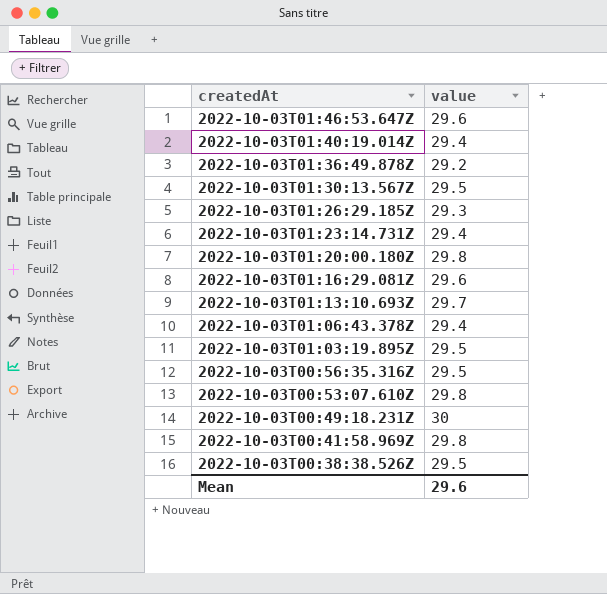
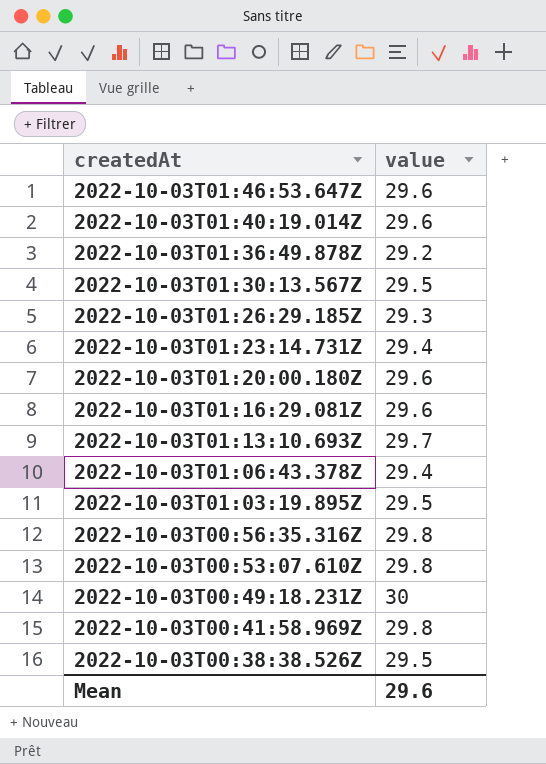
2022-10-03T01:40:19.014Z | value: 29.4 -> 29.6
2022-10-03T01:20:00.180Z | value: 29.8 -> 29.6
2022-10-03T00:56:35.316Z | value: 29.5 -> 29.8

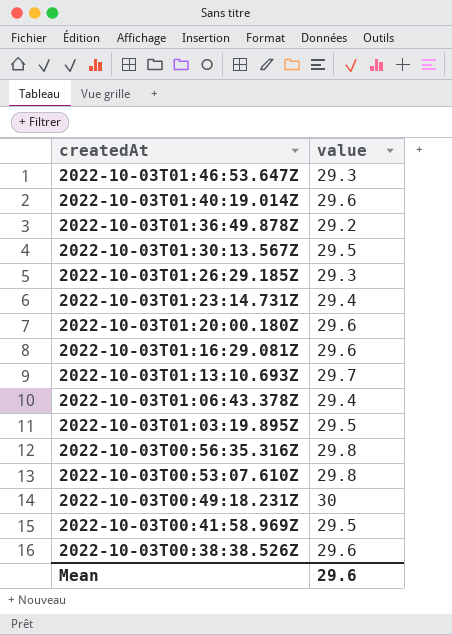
2022-10-03T01:46:53.647Z | value: 29.6 -> 29.3
2022-10-03T00:41:58.969Z | value: 29.8 -> 29.5
2022-10-03T00:38:38.526Z | value: 29.5 -> 29.6

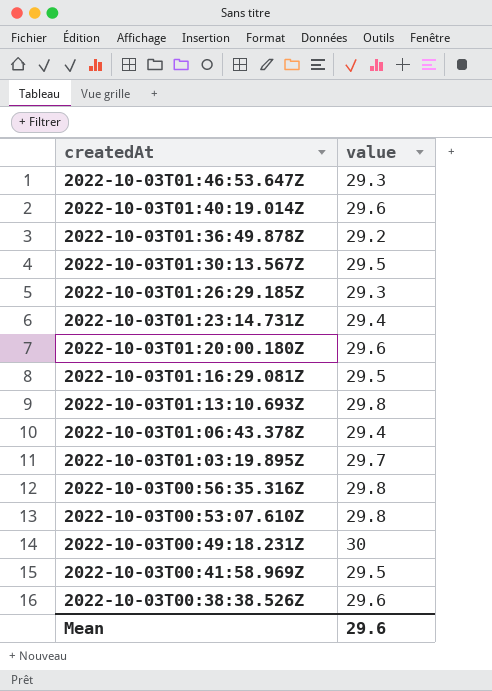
2022-10-03T01:16:29.081Z | value: 29.6 -> 29.5
2022-10-03T01:13:10.693Z | value: 29.7 -> 29.8
2022-10-03T01:03:19.895Z | value: 29.5 -> 29.7

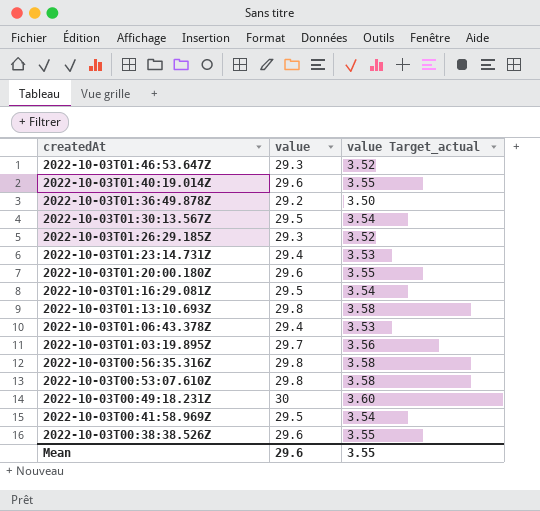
column value Target_actual | formula: none -> [value] * 0.12

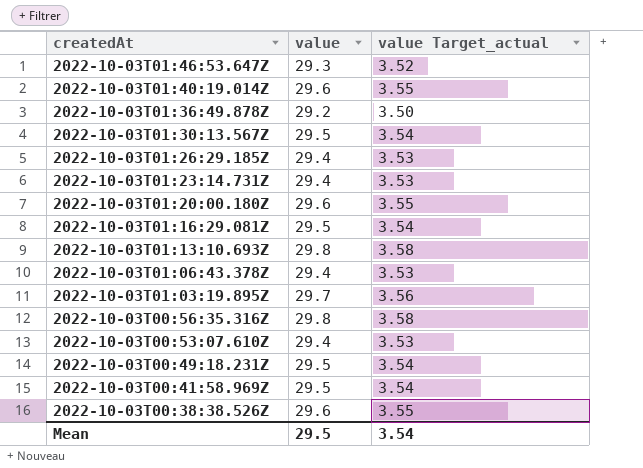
2022-10-03T01:26:29.185Z | value: 29.3 -> 29.4
2022-10-03T01:26:29.185Z | value Target_actual: 3.52 -> 3.53
2022-10-03T00:53:07.610Z | value: 29.8 -> 29.4
2022-10-03T00:53:07.610Z | value Target_actual: 3.58 -> 3.53
2022-10-03T00:49:18.231Z | value: 30 -> 29.5
2022-10-03T00:49:18.231Z | value Target_actual: 3.60 -> 3.54
Mean | value: 29.6 -> 29.5
Mean | value Target_actual: 3.55 -> 3.54

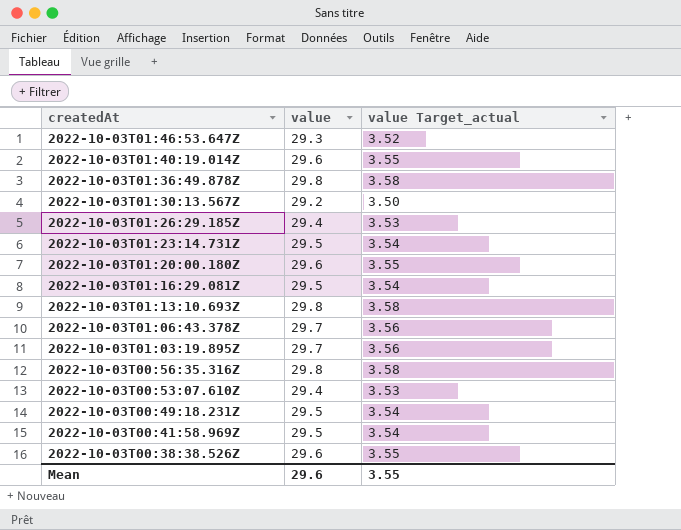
2022-10-03T01:36:49.878Z | value: 29.2 -> 29.8
2022-10-03T01:36:49.878Z | value Target_actual: 3.50 -> 3.58
2022-10-03T01:30:13.567Z | value: 29.5 -> 29.2
2022-10-03T01:30:13.567Z | value Target_actual: 3.54 -> 3.50
2022-10-03T01:23:14.731Z | value: 29.4 -> 29.5
2022-10-03T01:23:14.731Z | value Target_actual: 3.53 -> 3.54
2022-10-03T01:06:43.378Z | value: 29.4 -> 29.7
2022-10-03T01:06:43.378Z | value Target_actual: 3.53 -> 3.56
Mean | value: 29.5 -> 29.6
Mean | value Target_actual: 3.54 -> 3.55

